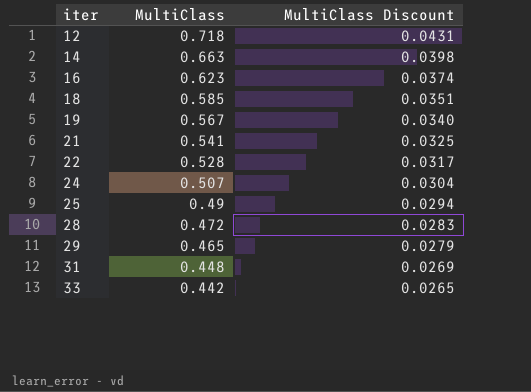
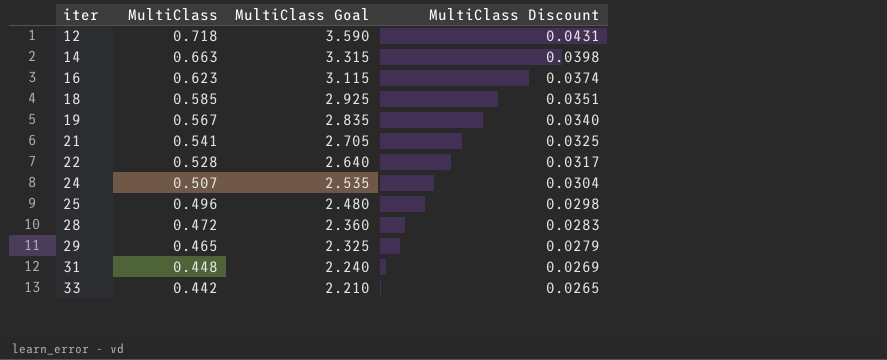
column MultiClass Goal | formula: none -> [MultiClass] * 5
25 | MultiClass: 0.49 -> 0.496
25 | MultiClass Discount: 0.0294 -> 0.0298

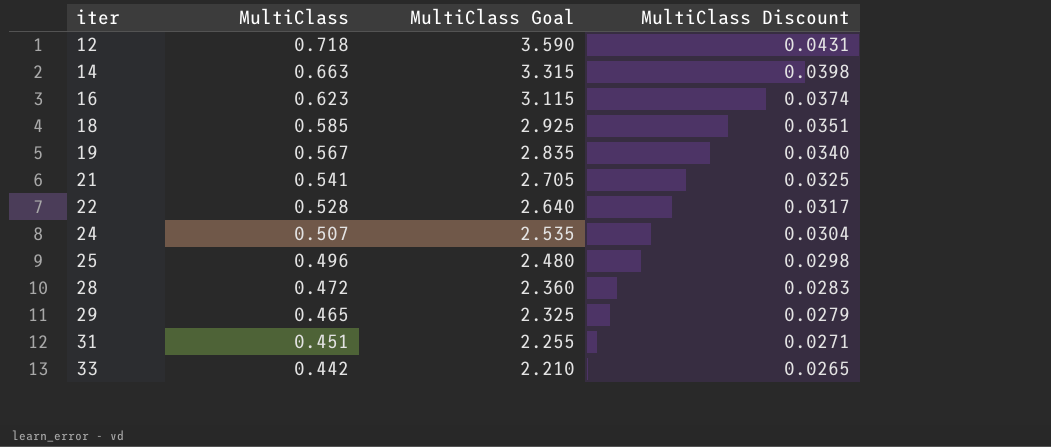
31 | MultiClass: 0.448 -> 0.451
31 | MultiClass Goal: 2.240 -> 2.255
31 | MultiClass Discount: 0.0269 -> 0.0271

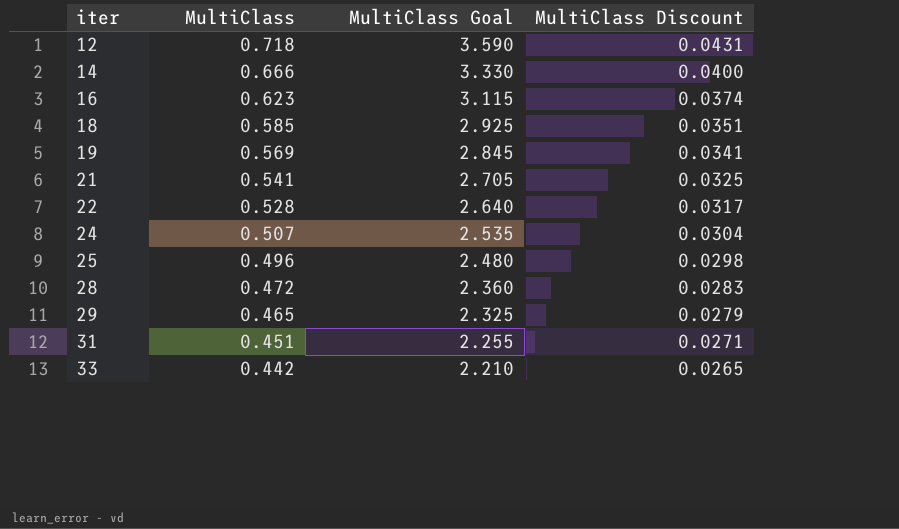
14 | MultiClass: 0.663 -> 0.666
14 | MultiClass Goal: 3.315 -> 3.330
14 | MultiClass Discount: 0.0398 -> 0.0400
19 | MultiClass: 0.567 -> 0.569
19 | MultiClass Goal: 2.835 -> 2.845
19 | MultiClass Discount: 0.0340 -> 0.0341

